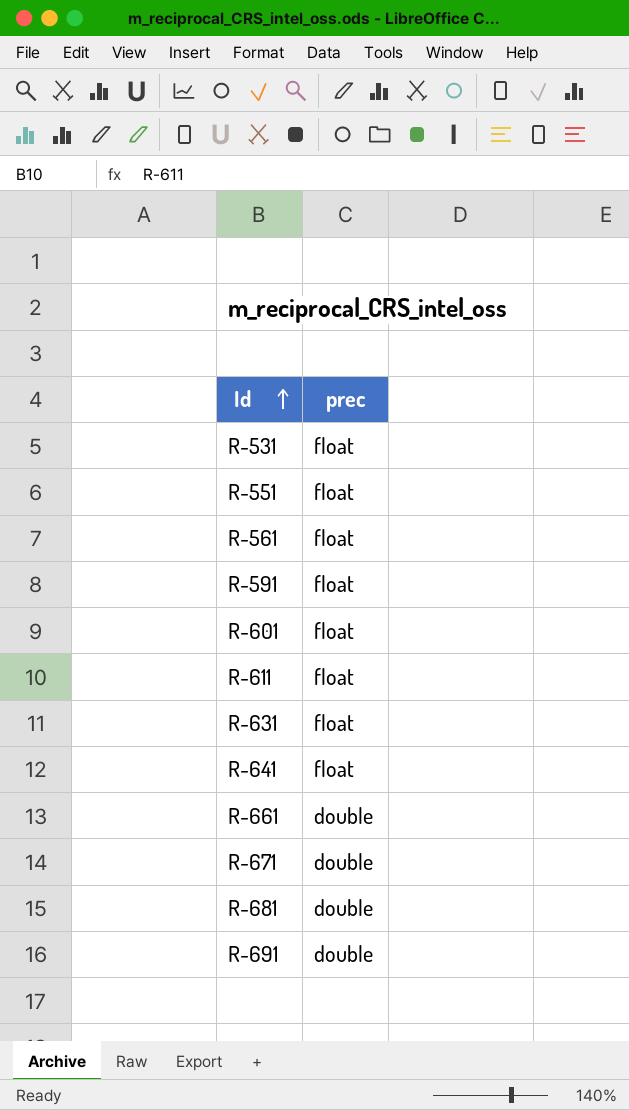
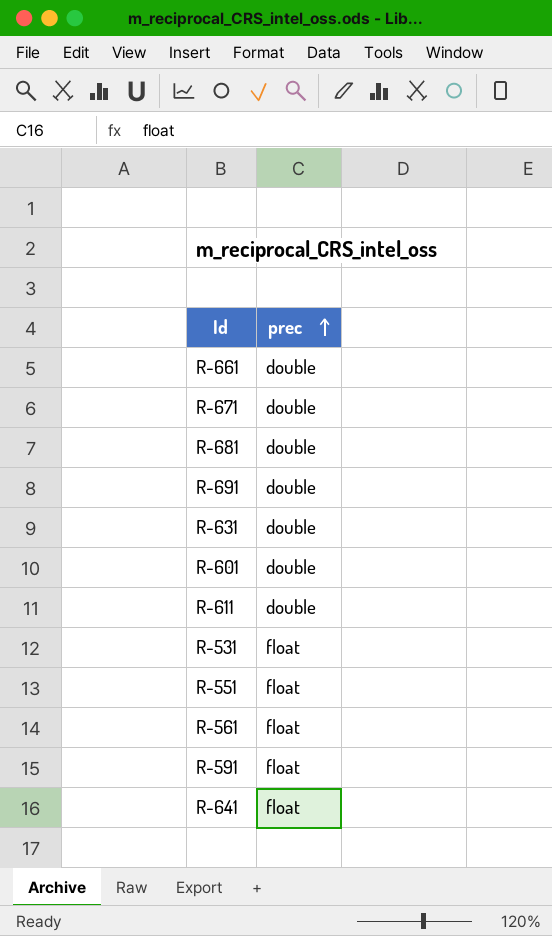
row order: Id ascending -> prec ascending
R-631 | prec: float -> double
R-601 | prec: float -> double
R-611 | prec: float -> double

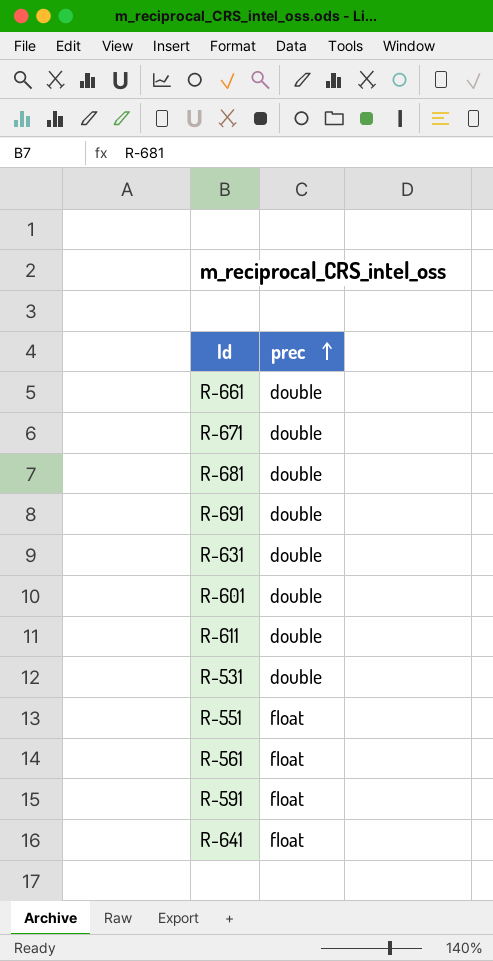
R-531 | prec: float -> double

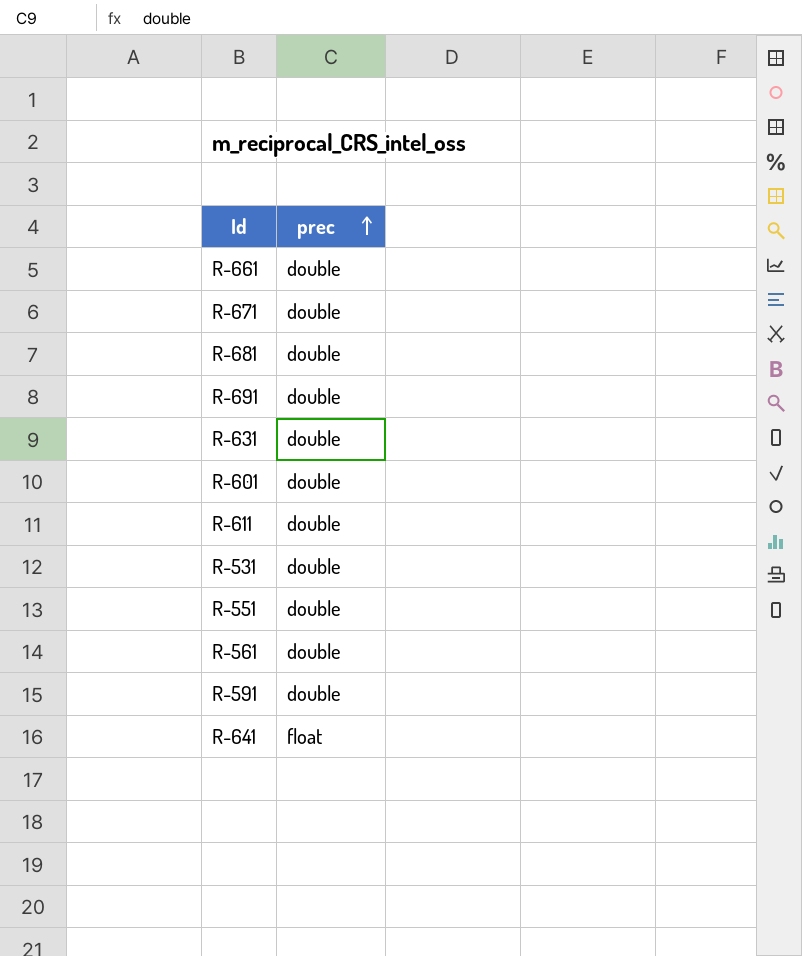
R-551 | prec: float -> double
R-561 | prec: float -> double
R-591 | prec: float -> double

